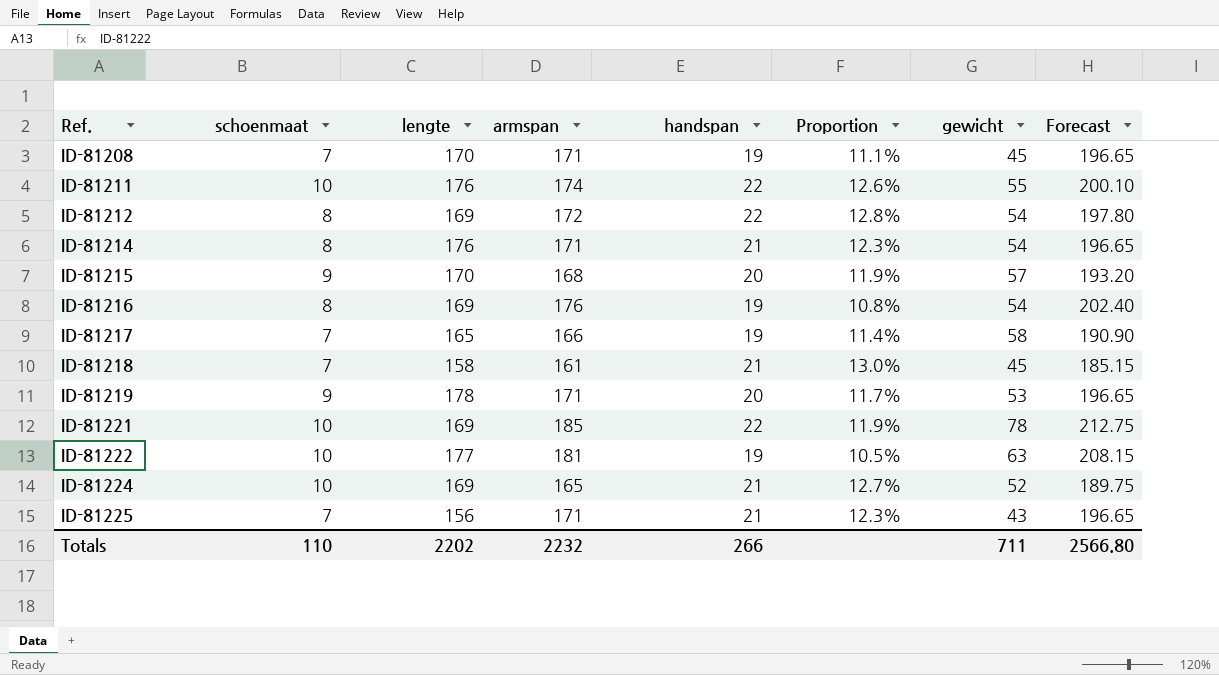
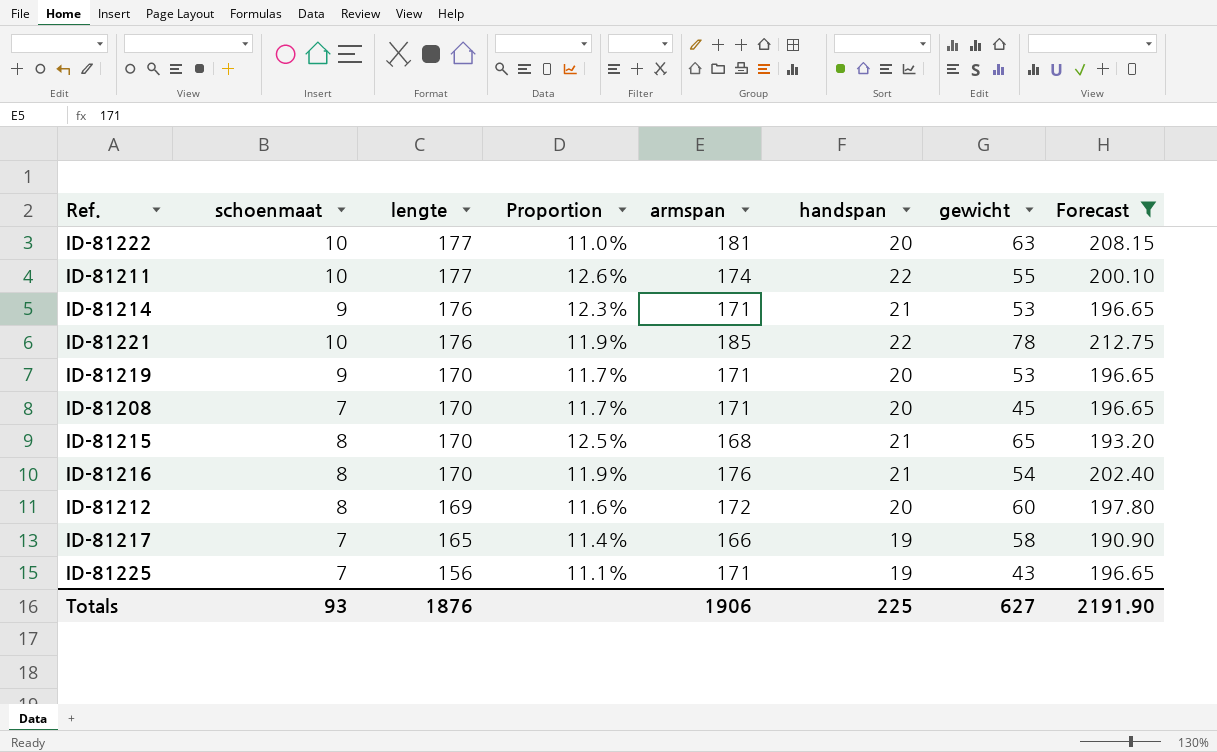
filter: none -> Forecast >= 190.90
row order: Ref. ascending -> lengte descending
column Proportion | position: 6 -> 4
ID-81222 | Proportion: 10.5% -> 11.0%
ID-81222 | handspan: 19 -> 20
ID-81211 | lengte: 176 -> 177
ID-81214 | schoenmaat: 8 -> 9
ID-81214 | gewicht: 54 -> 53
ID-81221 | lengte: 169 -> 176
ID-81219 | lengte: 178 -> 170
ID-81208 | Proportion: 11.1% -> 11.7%
ID-81208 | handspan: 19 -> 20
ID-81215 | schoenmaat: 9 -> 8
ID-81215 | Proportion: 11.9% -> 12.5%
ID-81215 | handspan: 20 -> 21
ID-81215 | gewicht: 57 -> 65
ID-81216 | lengte: 169 -> 170
ID-81216 | Proportion: 10.8% -> 11.9%
ID-81216 | handspan: 19 -> 21
ID-81212 | Proportion: 12.8% -> 11.6%
ID-81212 | handspan: 22 -> 20
ID-81212 | gewicht: 54 -> 60
ID-81225 | Proportion: 12.3% -> 11.1%
ID-81225 | handspan: 21 -> 19
Totals | schoenmaat: 110 -> 93
Totals | lengte: 2202 -> 1876
Totals | armspan: 2232 -> 1906
Totals | handspan: 266 -> 225
Totals | gewicht: 711 -> 627
Totals | Forecast: 2566.80 -> 2191.90

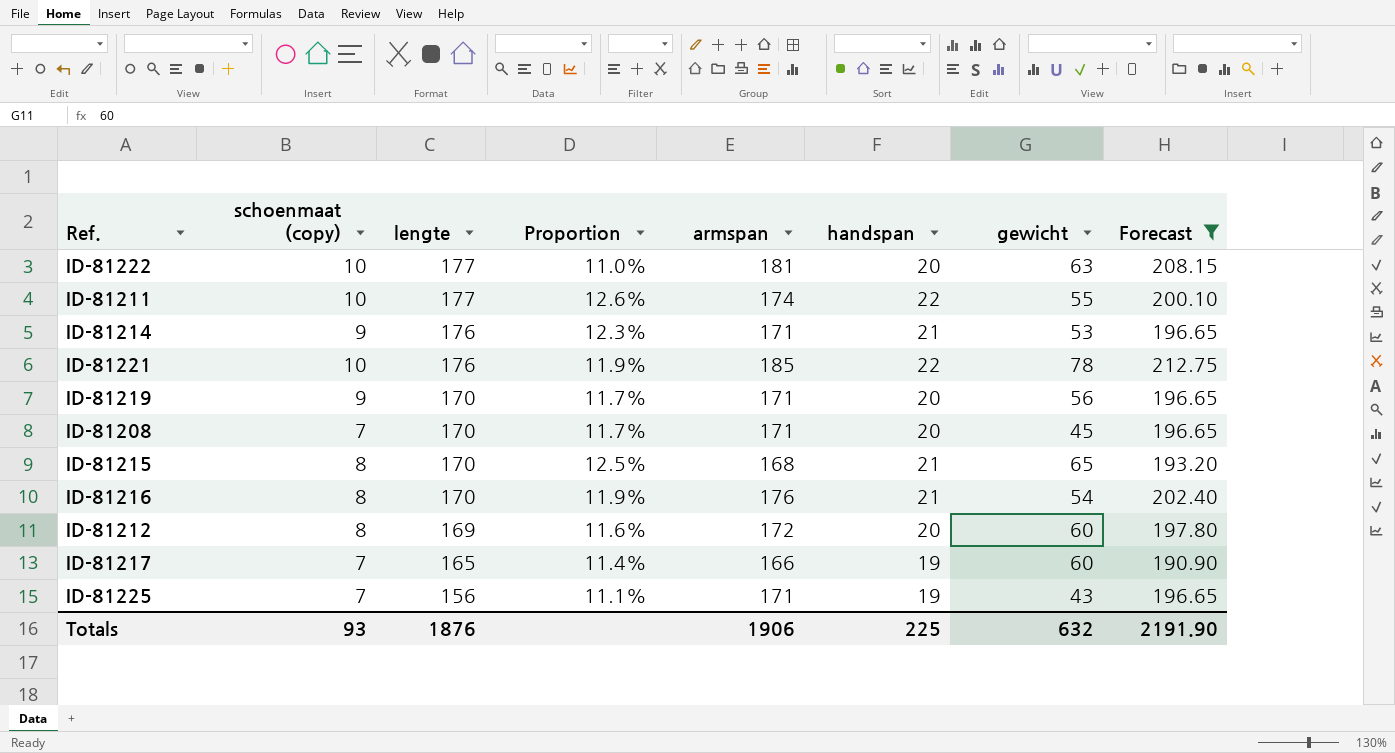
column name: schoenmaat -> schoenmaat (copy)
ID-81219 | gewicht: 53 -> 56
ID-81217 | gewicht: 58 -> 60
Totals | gewicht: 627 -> 632

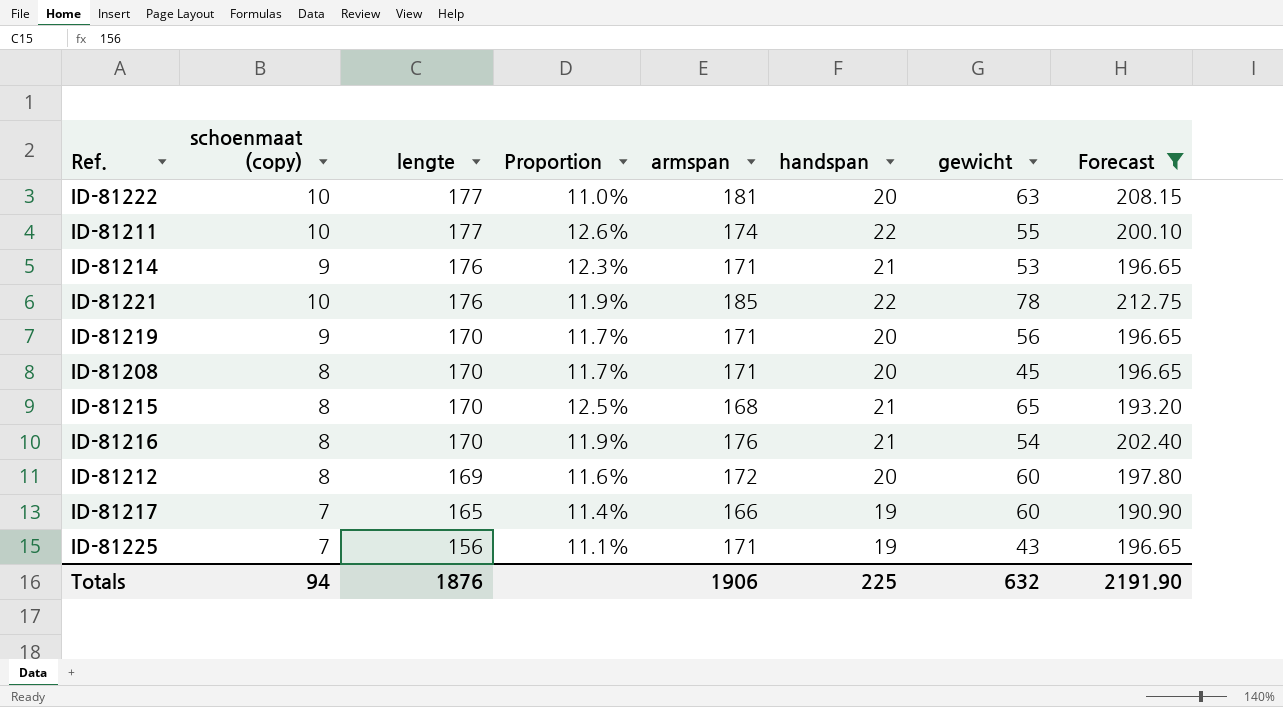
ID-81208 | schoenmaat (copy): 7 -> 8
Totals | schoenmaat (copy): 93 -> 94

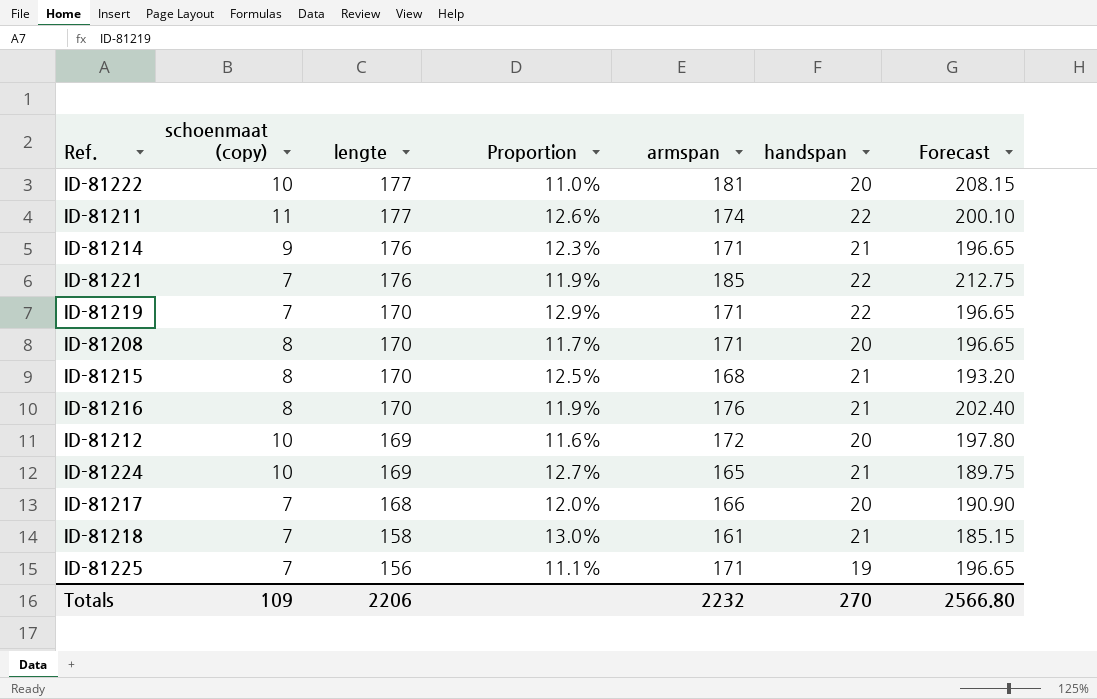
filter: Forecast >= 190.90 -> none
column gewicht | position: 7 -> none
ID-81211 | schoenmaat (copy): 10 -> 11
ID-81221 | schoenmaat (copy): 10 -> 7
ID-81219 | schoenmaat (copy): 9 -> 7
ID-81219 | Proportion: 11.7% -> 12.9%
ID-81219 | handspan: 20 -> 22
ID-81212 | schoenmaat (copy): 8 -> 10
ID-81217 | lengte: 165 -> 168
ID-81217 | Proportion: 11.4% -> 12.0%
ID-81217 | handspan: 19 -> 20
Totals | schoenmaat (copy): 94 -> 109
Totals | lengte: 1876 -> 2206
Totals | armspan: 1906 -> 2232
Totals | handspan: 225 -> 270
Totals | Forecast: 2191.90 -> 2566.80

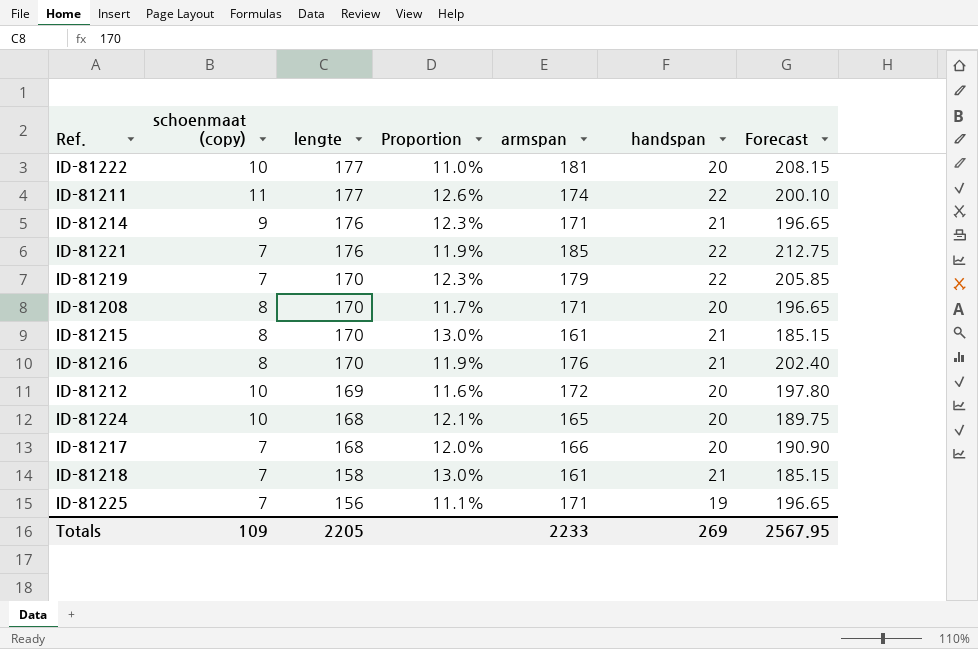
ID-81219 | Proportion: 12.9% -> 12.3%
ID-81219 | armspan: 171 -> 179
ID-81219 | Forecast: 196.65 -> 205.85
ID-81215 | Proportion: 12.5% -> 13.0%
ID-81215 | armspan: 168 -> 161
ID-81215 | Forecast: 193.20 -> 185.15
ID-81224 | lengte: 169 -> 168
ID-81224 | Proportion: 12.7% -> 12.1%
ID-81224 | handspan: 21 -> 20
Totals | lengte: 2206 -> 2205
Totals | armspan: 2232 -> 2233
Totals | handspan: 270 -> 269
Totals | Forecast: 2566.80 -> 2567.95

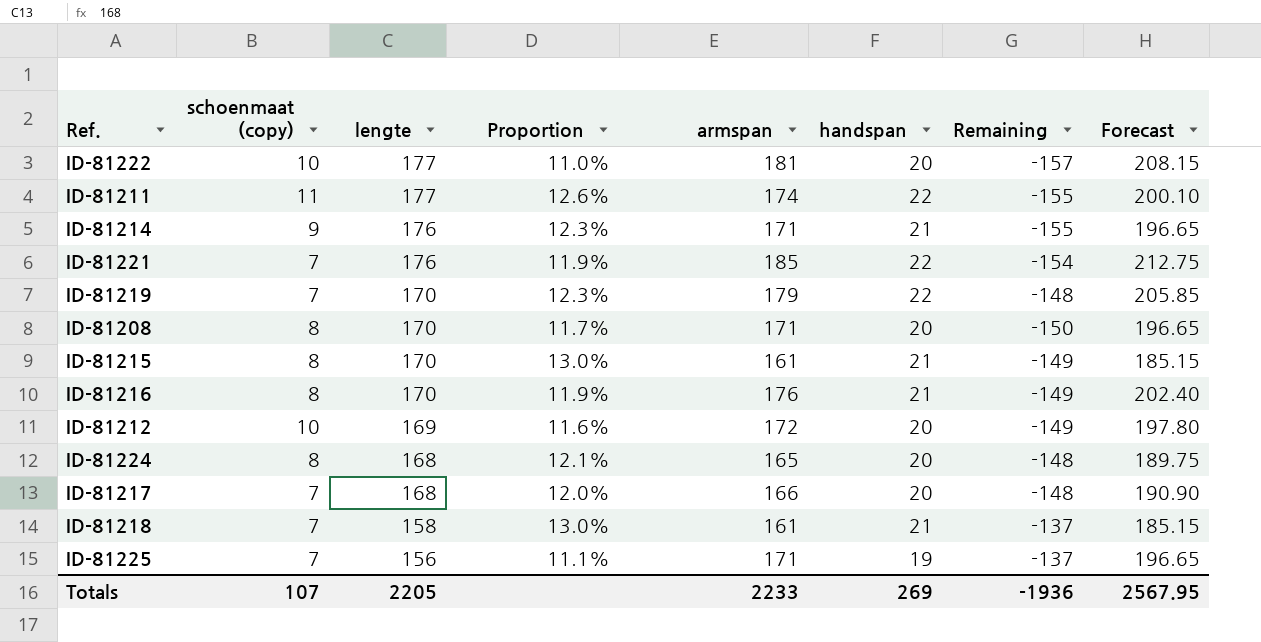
column Remaining | formula: none -> [handspan] - [lengte]
ID-81224 | schoenmaat (copy): 10 -> 8
Totals | schoenmaat (copy): 109 -> 107

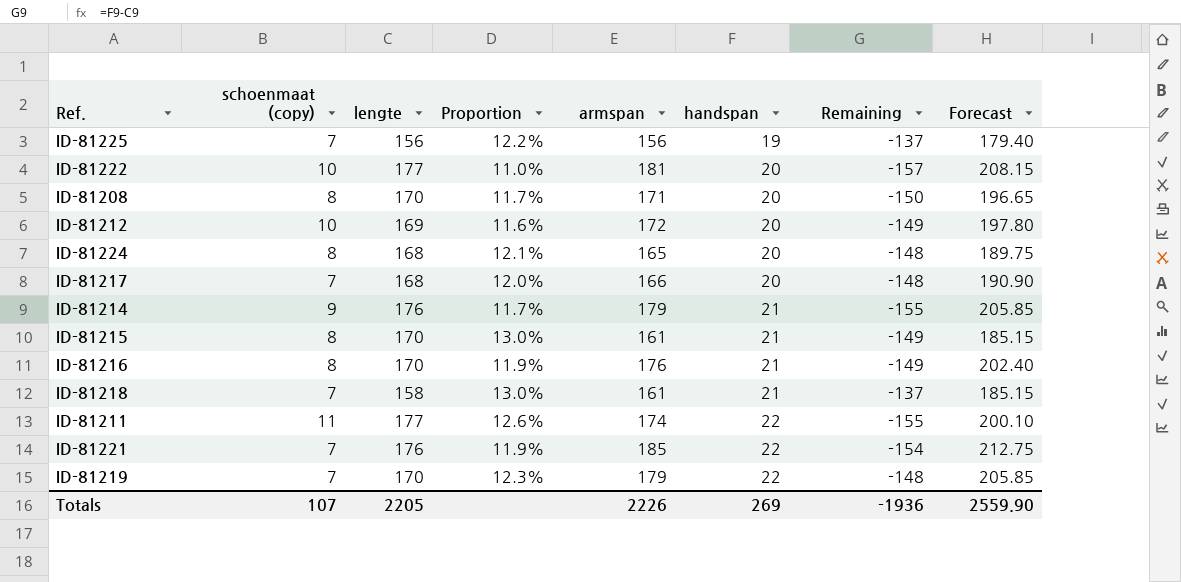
row order: lengte descending -> handspan ascending
ID-81225 | Proportion: 11.1% -> 12.2%
ID-81225 | armspan: 171 -> 156
ID-81225 | Forecast: 196.65 -> 179.40
ID-81214 | Proportion: 12.3% -> 11.7%
ID-81214 | armspan: 171 -> 179
ID-81214 | Forecast: 196.65 -> 205.85
Totals | armspan: 2233 -> 2226
Totals | Forecast: 2567.95 -> 2559.90

